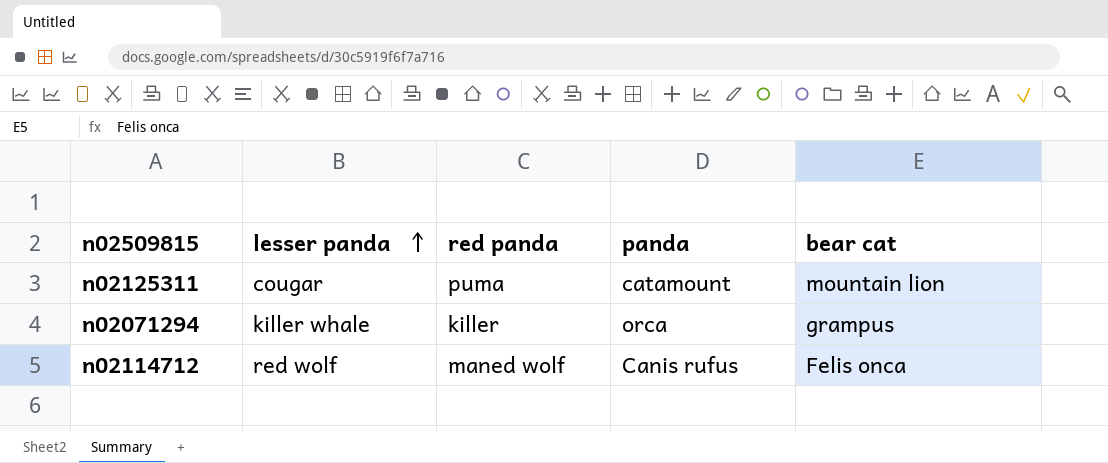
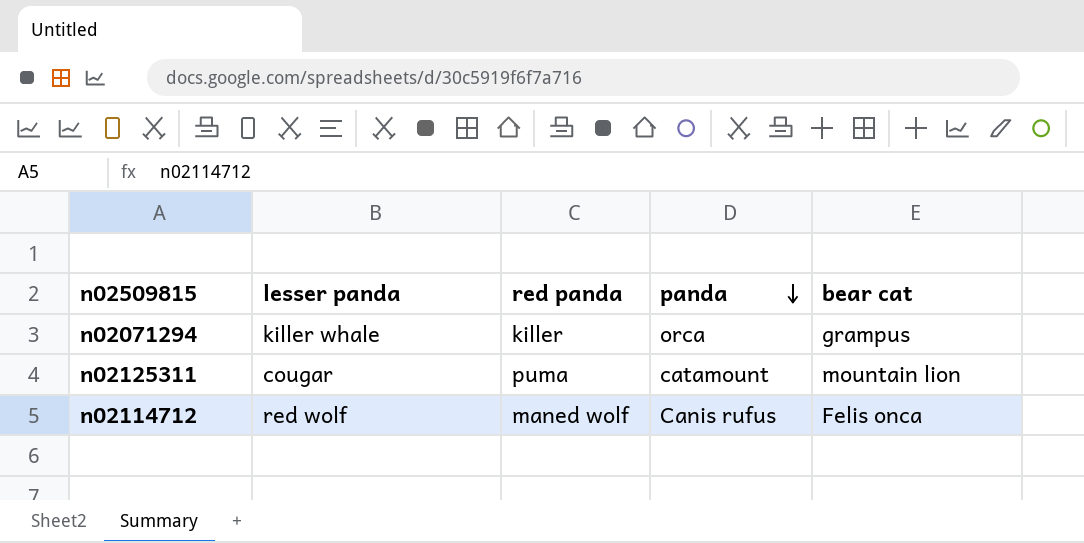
row order: lesser panda ascending -> panda descending

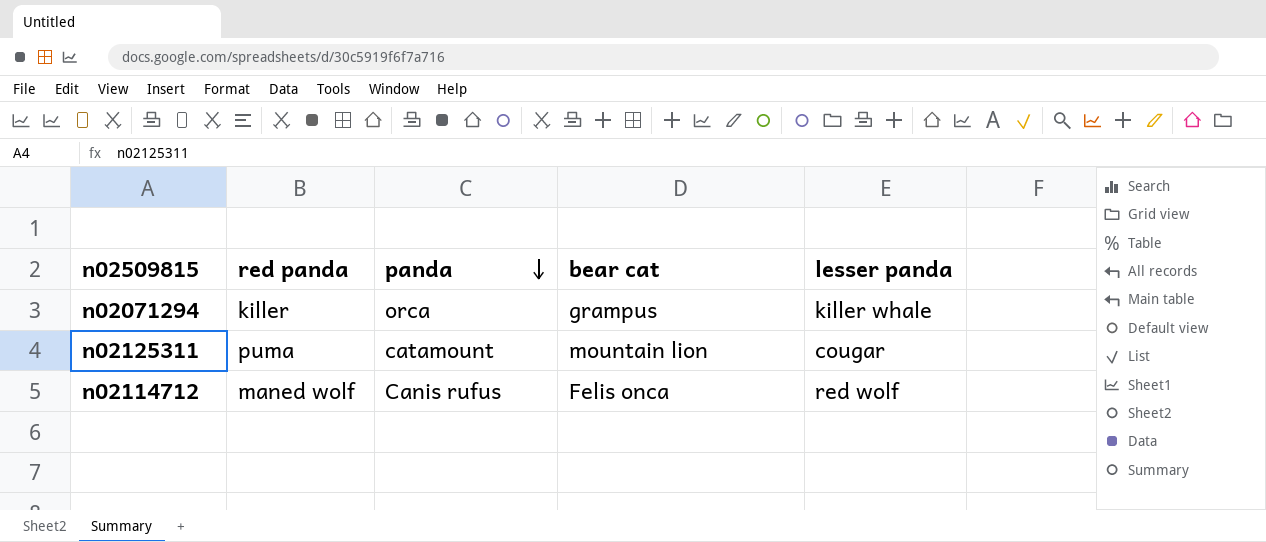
column lesser panda | position: 2 -> 5

